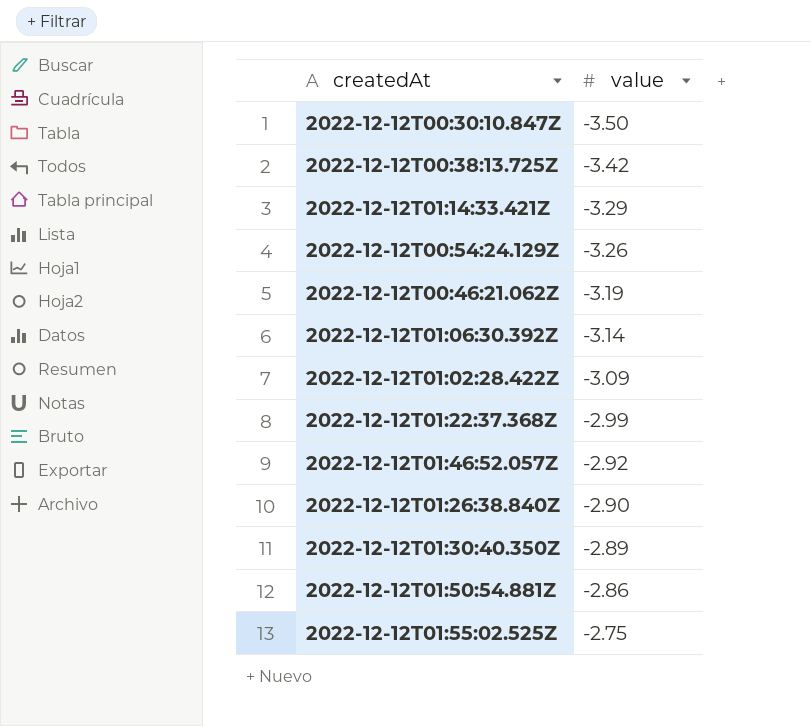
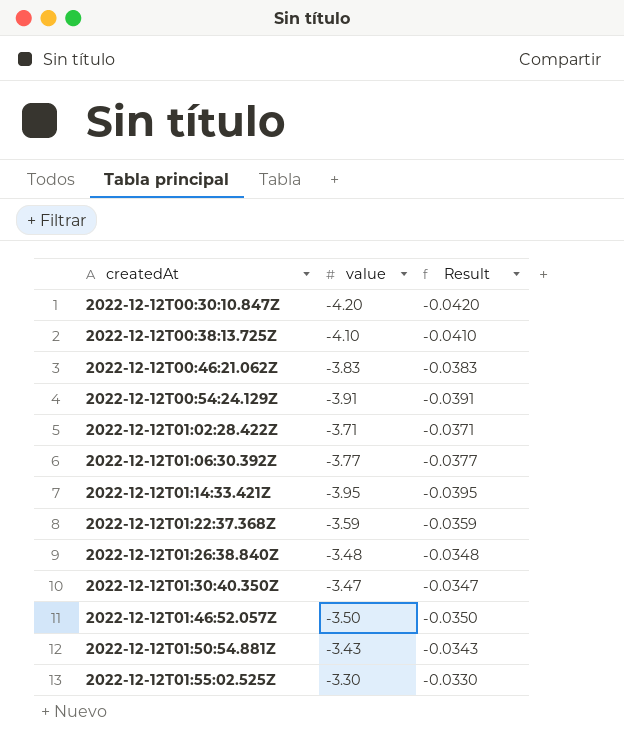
row order: value ascending -> createdAt ascending
column Result | formula: none -> [value] * 0.01
2022-12-12T00:30:10.847Z | value: -3.50 -> -4.20
2022-12-12T00:38:13.725Z | value: -3.42 -> -4.10
2022-12-12T00:46:21.062Z | value: -3.19 -> -3.83
2022-12-12T00:54:24.129Z | value: -3.26 -> -3.91
2022-12-12T01:02:28.422Z | value: -3.09 -> -3.71
2022-12-12T01:06:30.392Z | value: -3.14 -> -3.77
2022-12-12T01:14:33.421Z | value: -3.29 -> -3.95
2022-12-12T01:22:37.368Z | value: -2.99 -> -3.59
2022-12-12T01:26:38.840Z | value: -2.90 -> -3.48
2022-12-12T01:30:40.350Z | value: -2.89 -> -3.47
2022-12-12T01:46:52.057Z | value: -2.92 -> -3.50
2022-12-12T01:50:54.881Z | value: -2.86 -> -3.43
2022-12-12T01:55:02.525Z | value: -2.75 -> -3.30

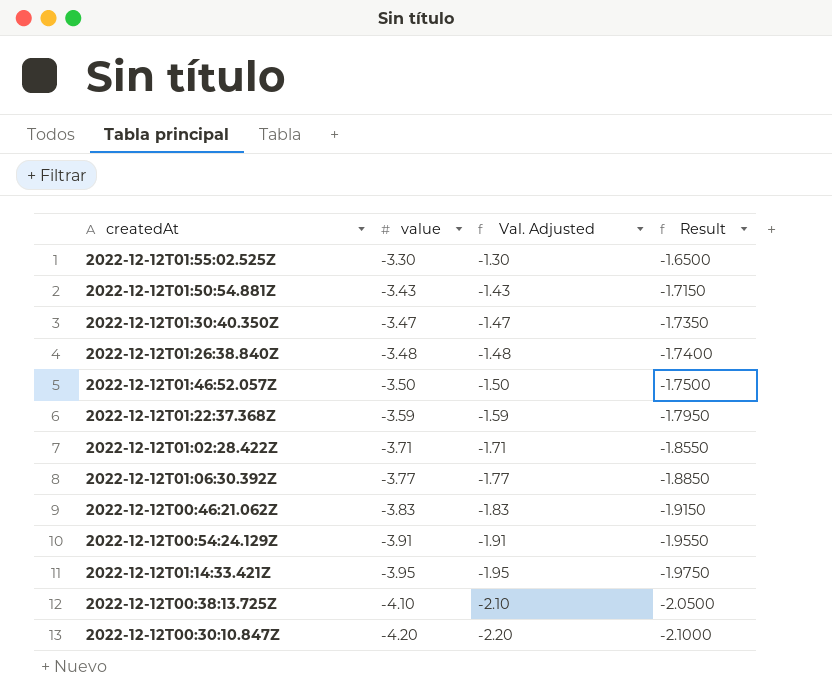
row order: createdAt ascending -> value descending
column Val. Adjusted | formula: none -> [value] + 2
column Result | formula: [value] * 0.01 -> [value] * 0.5

